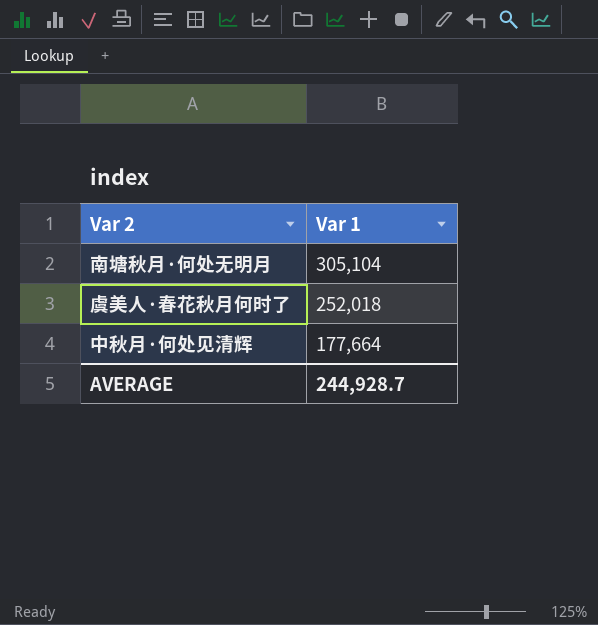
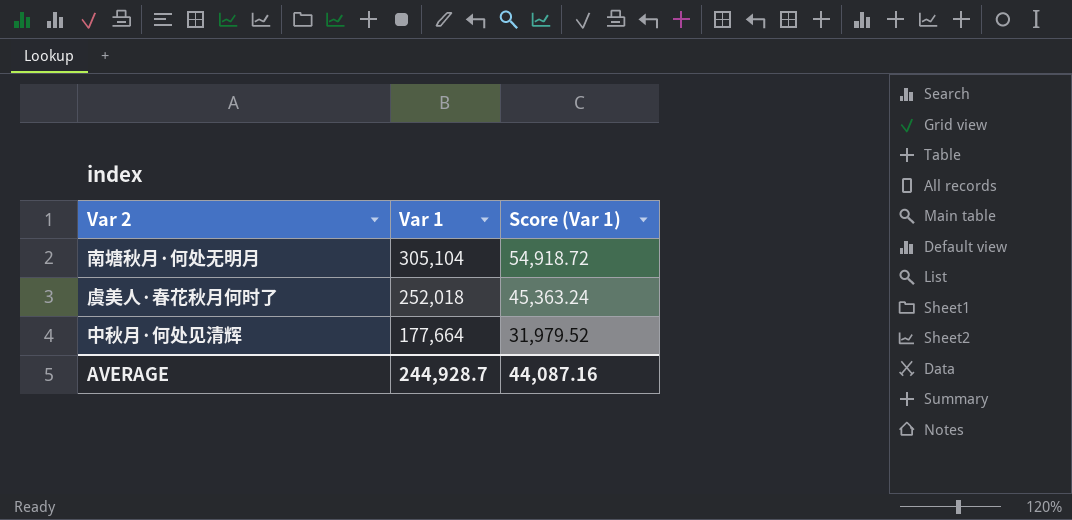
column Score (Var 1) | formula: none -> [Var 1] * 0.18

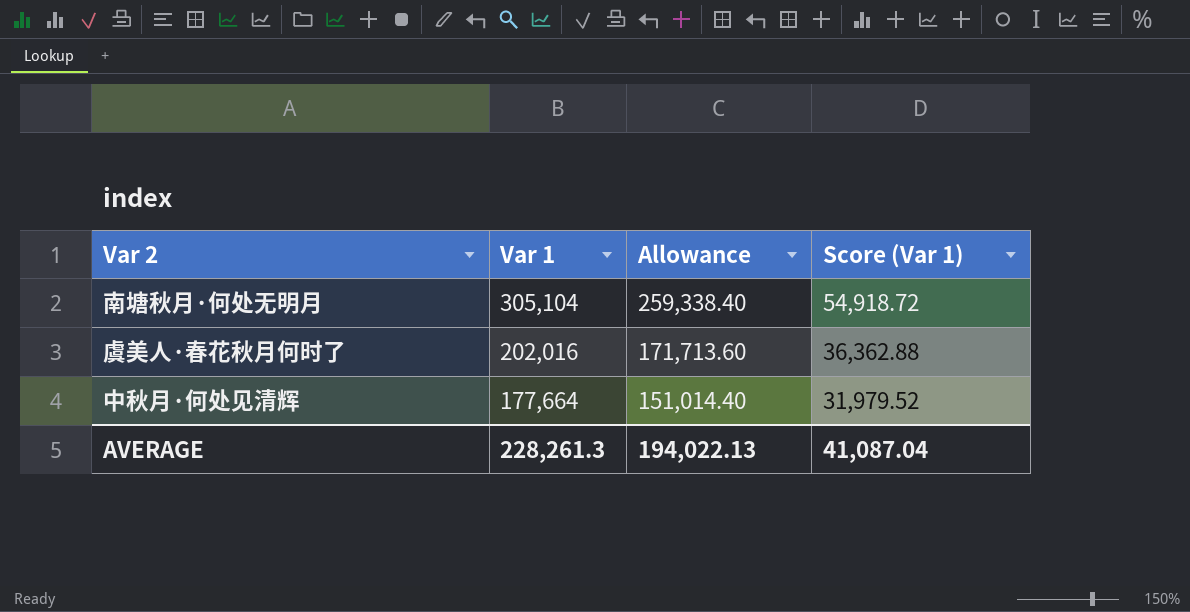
column Allowance | formula: none -> [Var 1] * 0.85
虞美人·春花秋月何时了 | Var 1: 252,018 -> 202,016
虞美人·春花秋月何时了 | Score (Var 1): 45,363.24 -> 36,362.88
AVERAGE | Var 1: 244,928.7 -> 228,261.3
AVERAGE | Score (Var 1): 44,087.16 -> 41,087.04

